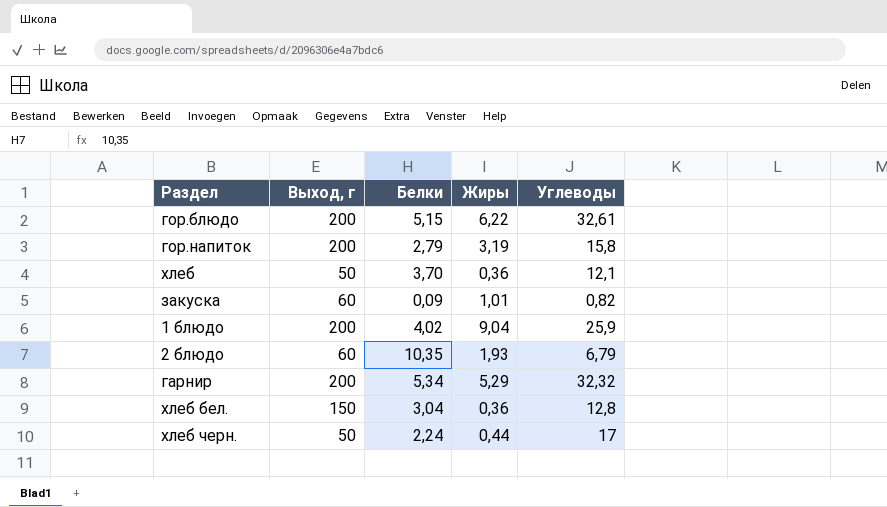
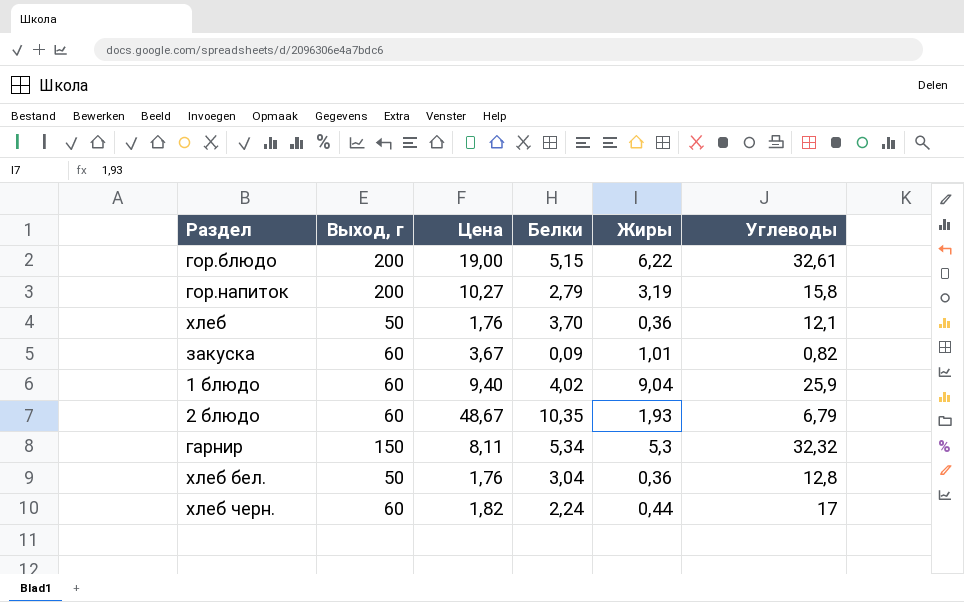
column Цена | position: none -> 3
1 блюдо | Выход, г: 200 -> 60
гарнир | Выход, г: 200 -> 150
гарнир | Жиры: 5,29 -> 5,3
хлеб бел. | Выход, г: 150 -> 50
хлеб черн. | Выход, г: 50 -> 60

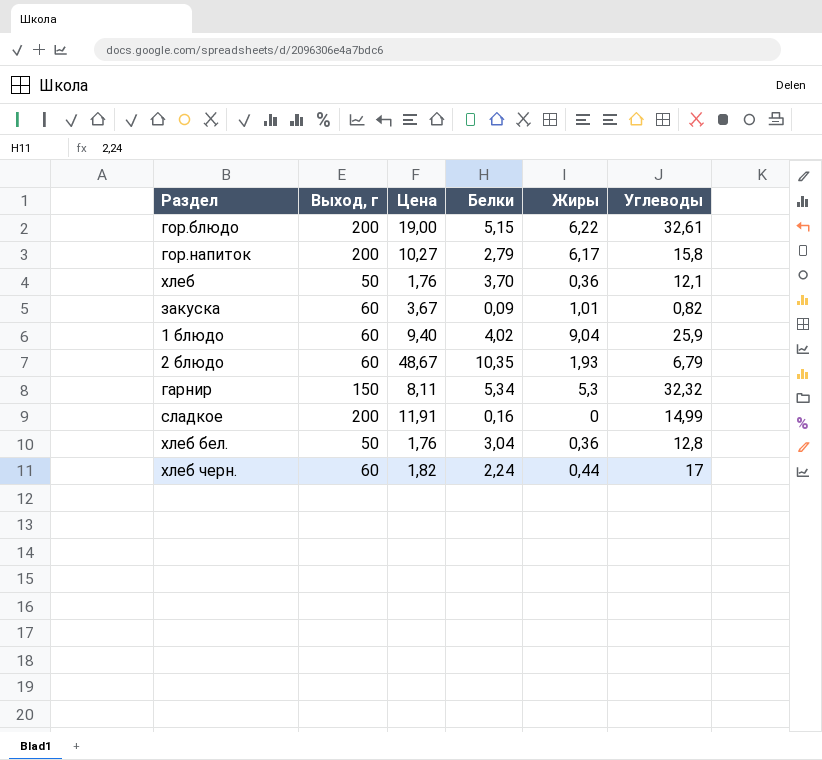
гор.напиток | Жиры: 3,19 -> 6,17
row сладкое: none -> 200 | 11,91 | 0,16 | 0 | 14,99

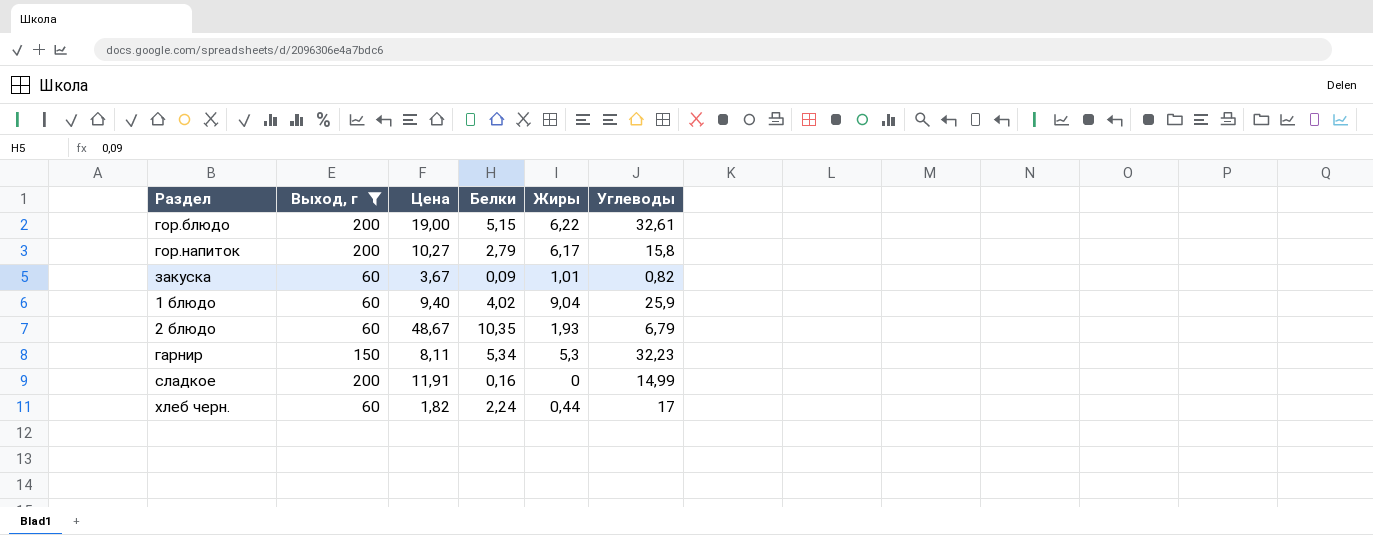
filter: none -> Выход, г != 50
гарнир | Углеводы: 32,32 -> 32,23

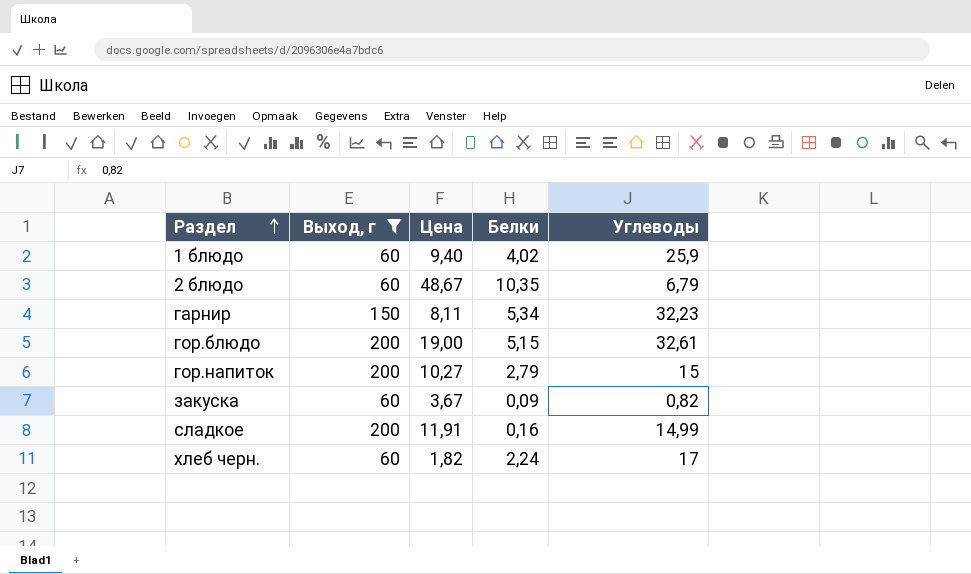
row order: none -> Раздел ascending
column Жиры | position: 5 -> none
гор.напиток | Углеводы: 15,8 -> 15

